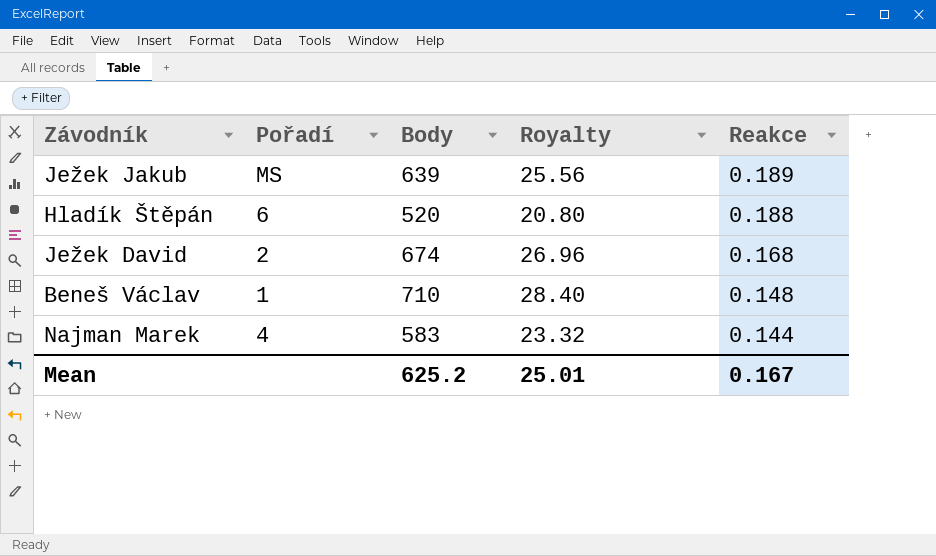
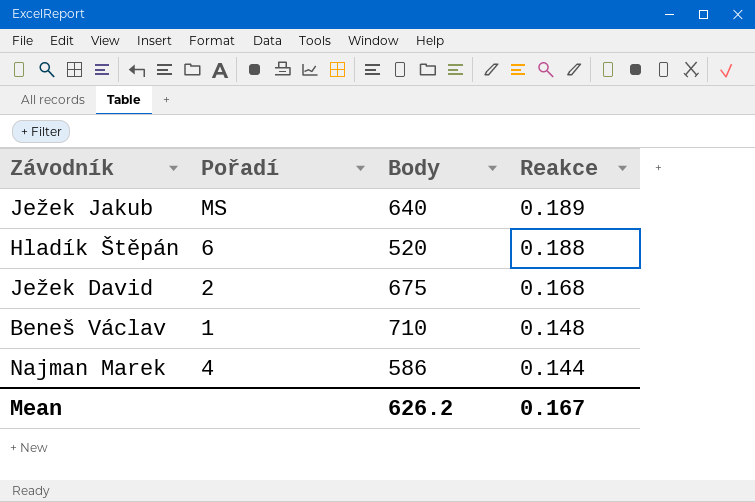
column Royalty | formula: [Body] * 0.04 -> none
Ježek Jakub | Body: 639 -> 640
Ježek David | Body: 674 -> 675
Najman Marek | Body: 583 -> 586
Mean | Body: 625.2 -> 626.2

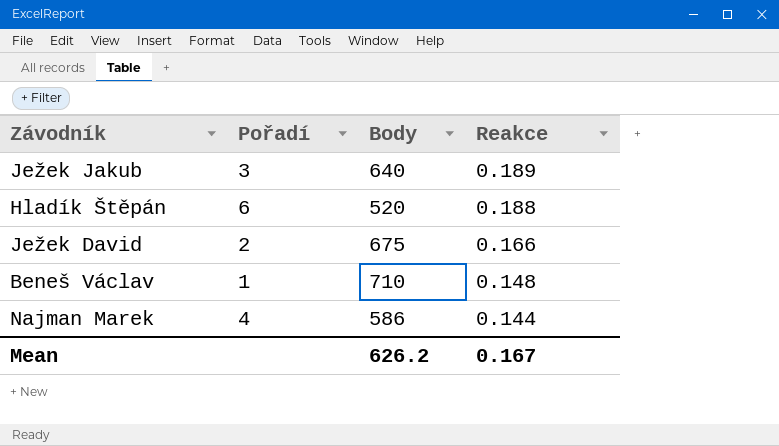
Ježek Jakub | Pořadí: MS -> 3
Ježek David | Reakce: 0.168 -> 0.166

